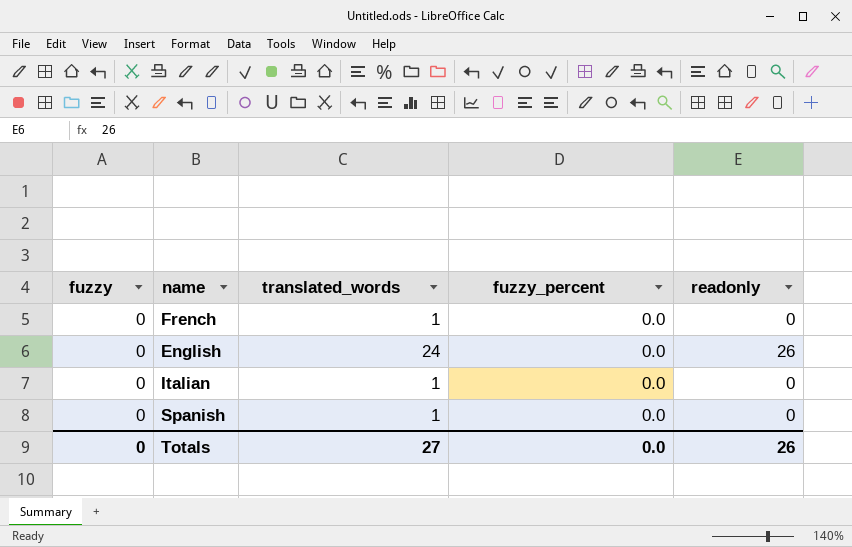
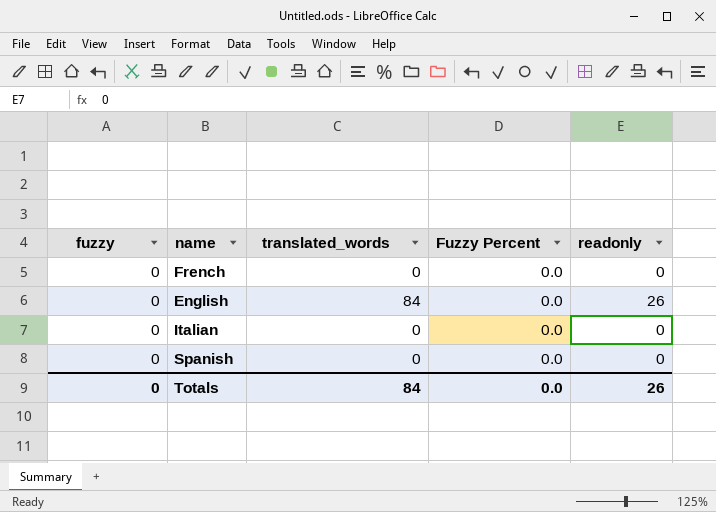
column name: fuzzy_percent -> Fuzzy Percent
French | translated_words: 1 -> 0
English | translated_words: 24 -> 84
Italian | translated_words: 1 -> 0
Spanish | translated_words: 1 -> 0
Totals | translated_words: 27 -> 84

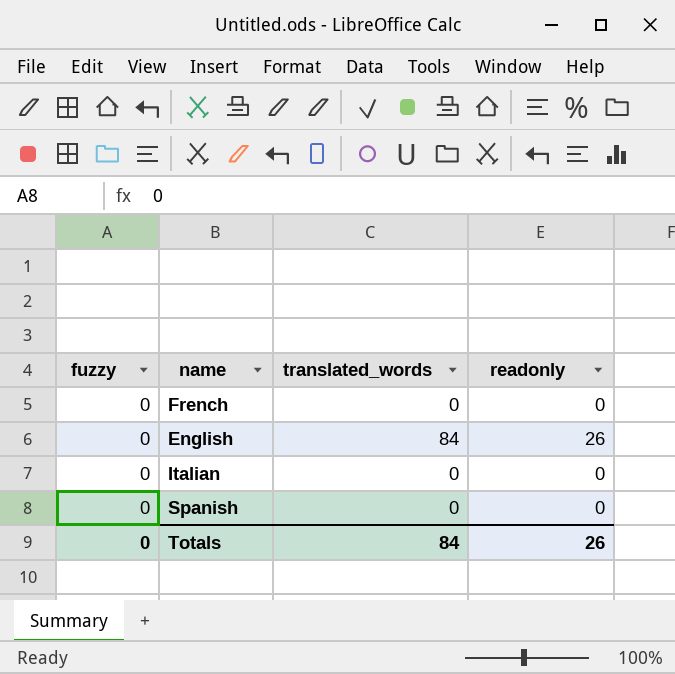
column Fuzzy Percent | position: 4 -> none

